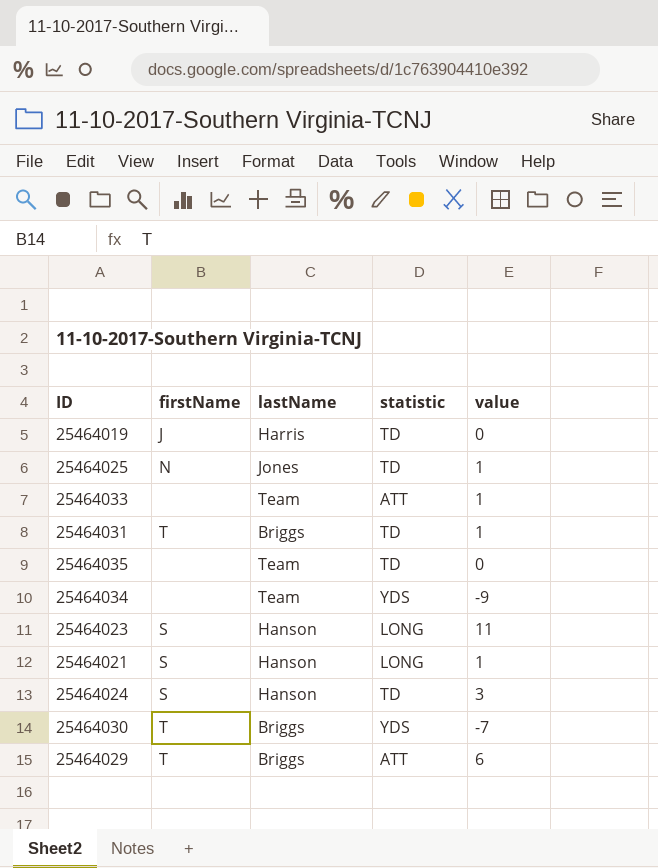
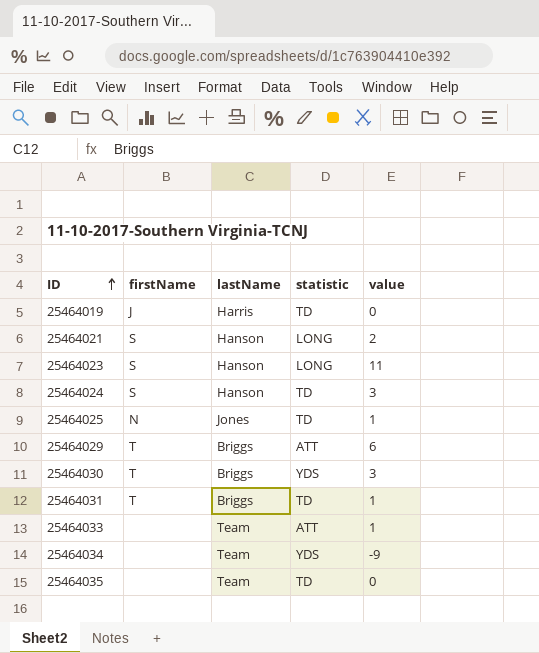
row order: none -> ID ascending
25464021 | value: 1 -> 2
25464030 | value: -7 -> 3

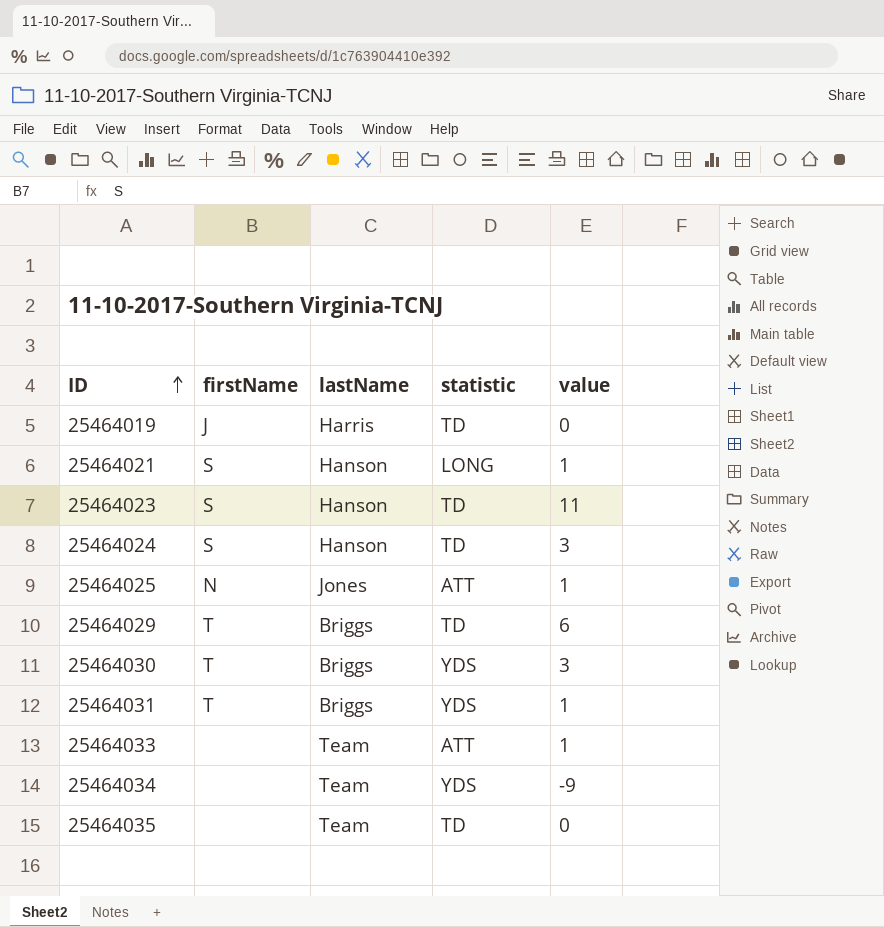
25464021 | value: 2 -> 1
25464023 | statistic: LONG -> TD
25464025 | statistic: TD -> ATT
25464029 | statistic: ATT -> TD
25464031 | statistic: TD -> YDS

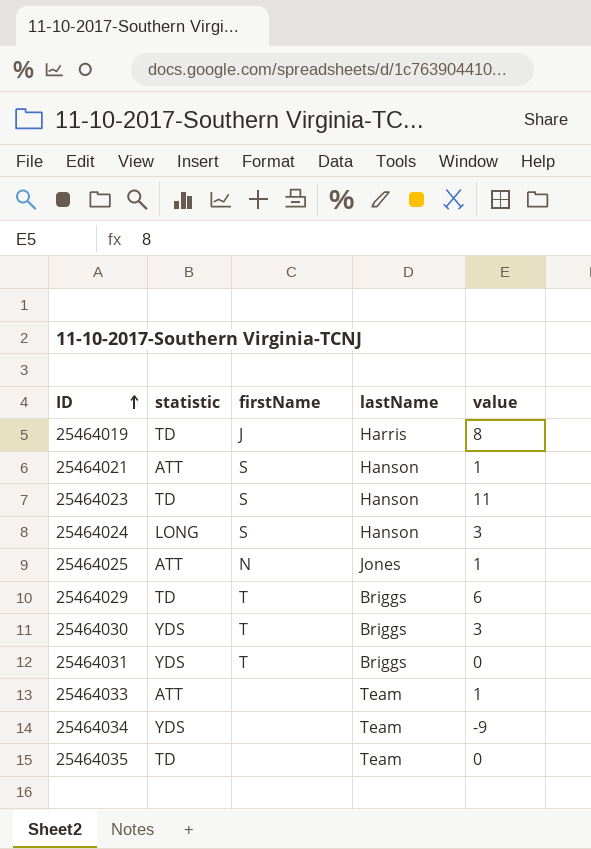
column statistic | position: 4 -> 2
25464019 | value: 0 -> 8
25464021 | statistic: LONG -> ATT
25464024 | statistic: TD -> LONG
25464031 | value: 1 -> 0

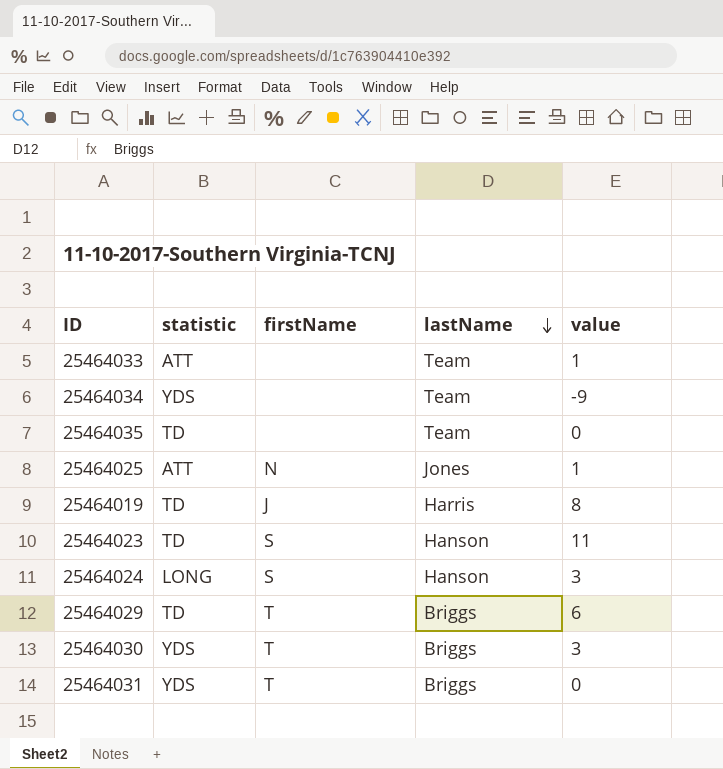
row order: ID ascending -> lastName descending
row 25464021: ATT | S | Hanson | 1 -> none

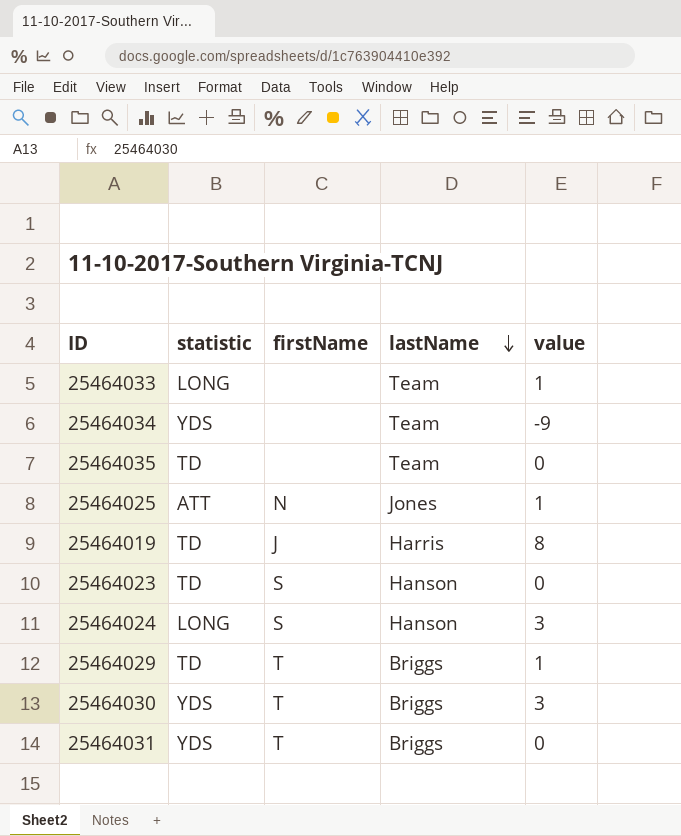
25464033 | statistic: ATT -> LONG
25464023 | value: 11 -> 0
25464029 | value: 6 -> 1

